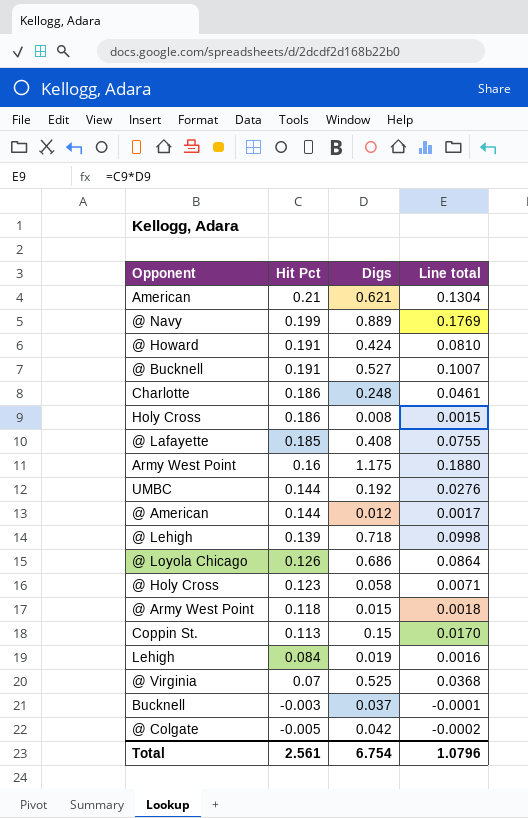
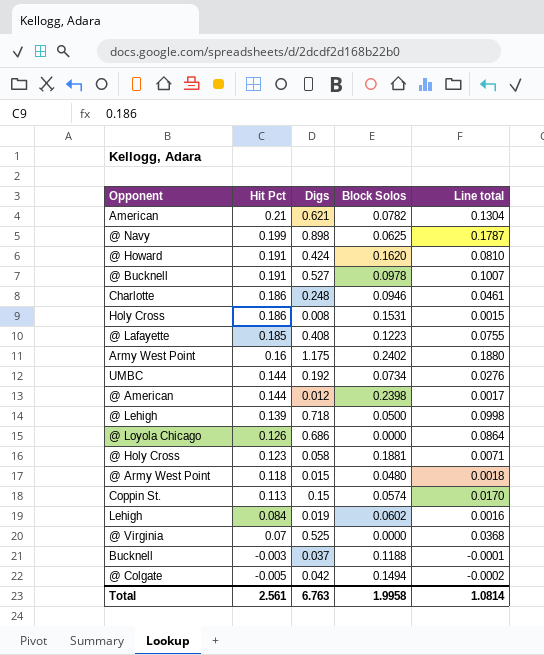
column Block Solos | position: none -> 4
@ Navy | Digs: 0.889 -> 0.898
@ Navy | Line total: 0.1769 -> 0.1787
Total | Digs: 6.754 -> 6.763
Total | Line total: 1.0796 -> 1.0814

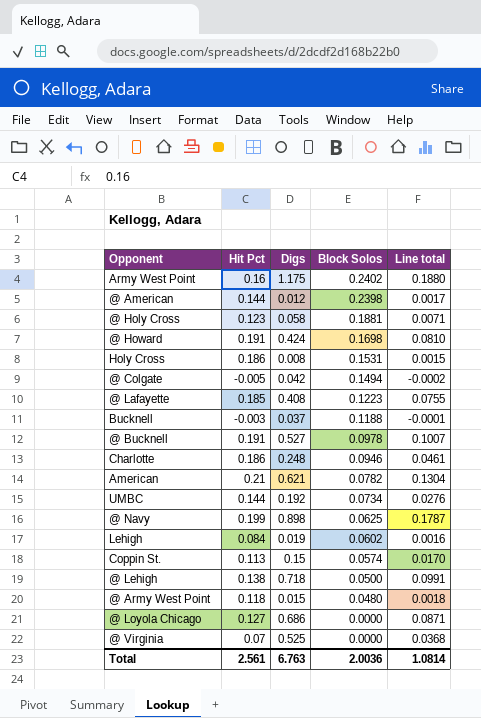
row order: Hit Pct descending -> Block Solos descending
@ Howard | Block Solos: 0.1620 -> 0.1698
@ Lehigh | Hit Pct: 0.139 -> 0.138
@ Lehigh | Line total: 0.0998 -> 0.0991
@ Loyola Chicago | Hit Pct: 0.126 -> 0.127
@ Loyola Chicago | Line total: 0.0864 -> 0.0871
Total | Block Solos: 1.9958 -> 2.0036

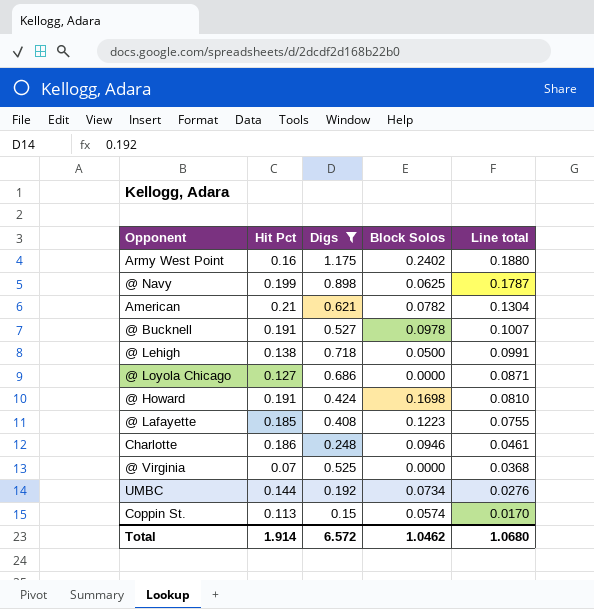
filter: none -> Digs >= 0.15
row order: Block Solos descending -> Line total descending
Total | Hit Pct: 2.561 -> 1.914
Total | Digs: 6.763 -> 6.572
Total | Block Solos: 2.0036 -> 1.0462
Total | Line total: 1.0814 -> 1.0680

